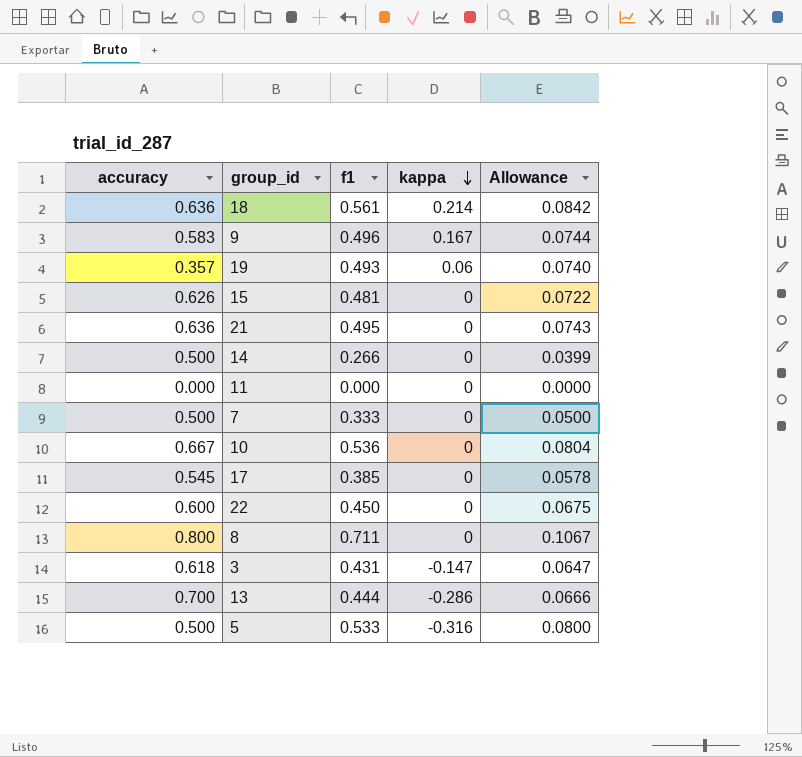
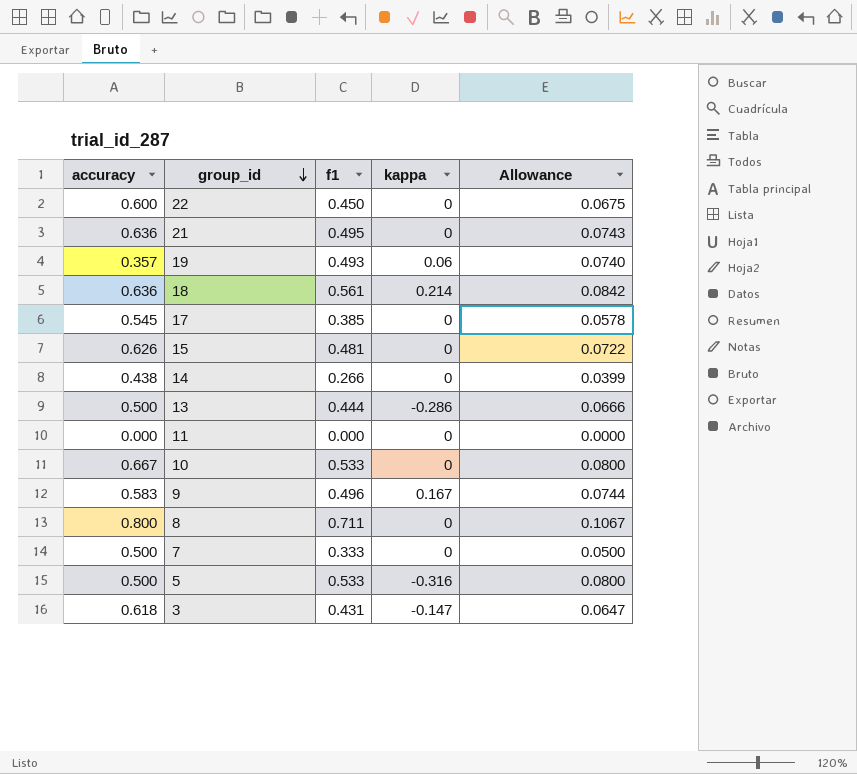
row order: kappa descending -> group_id descending
14 | accuracy: 0.500 -> 0.438
13 | accuracy: 0.700 -> 0.500
10 | f1: 0.536 -> 0.533
10 | Allowance: 0.0804 -> 0.0800

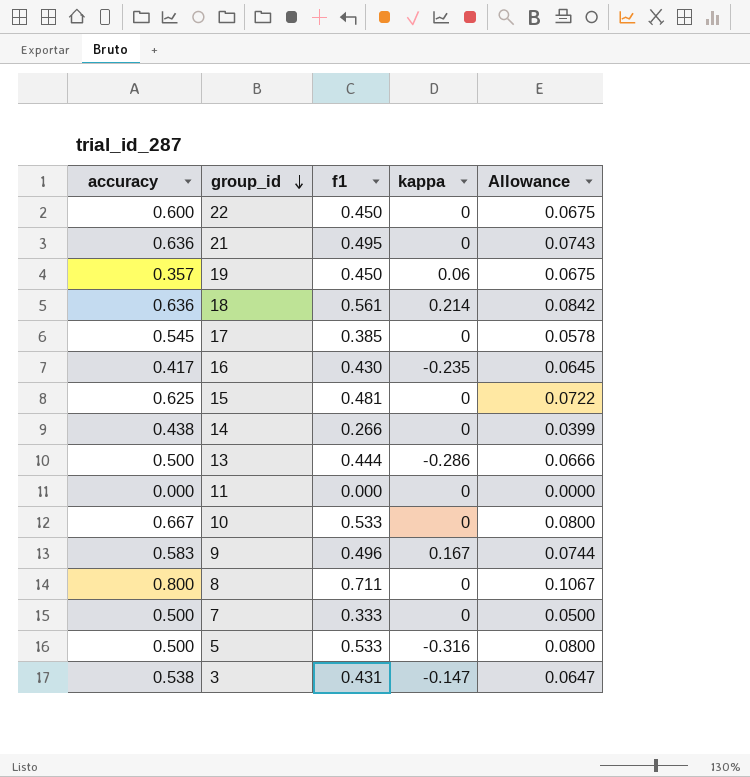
19 | f1: 0.493 -> 0.450
19 | Allowance: 0.0740 -> 0.0675
row 16: none -> 0.417 | 0.430 | -0.235 | 0.0645
15 | accuracy: 0.626 -> 0.625
3 | accuracy: 0.618 -> 0.538

